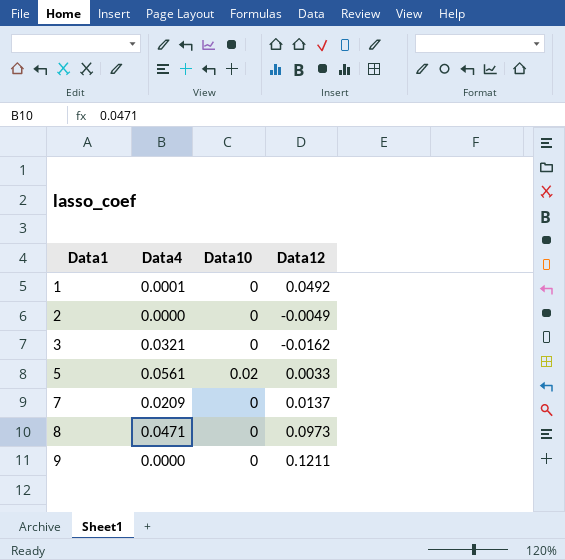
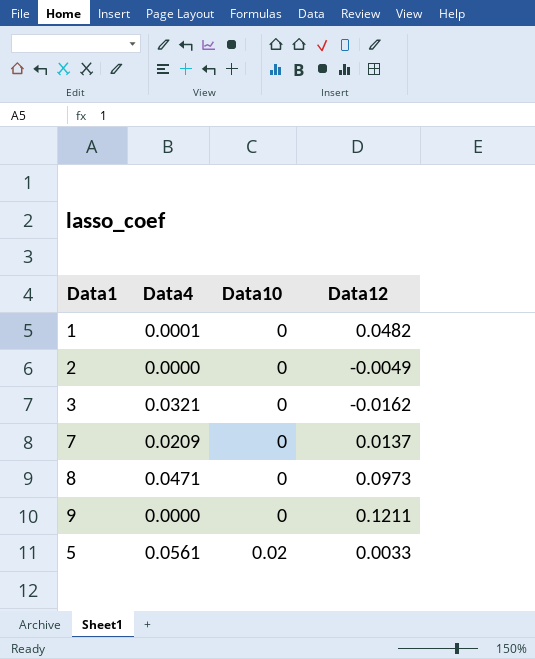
row order: Data1 ascending -> Data10 ascending
1 | Data12: 0.0492 -> 0.0482

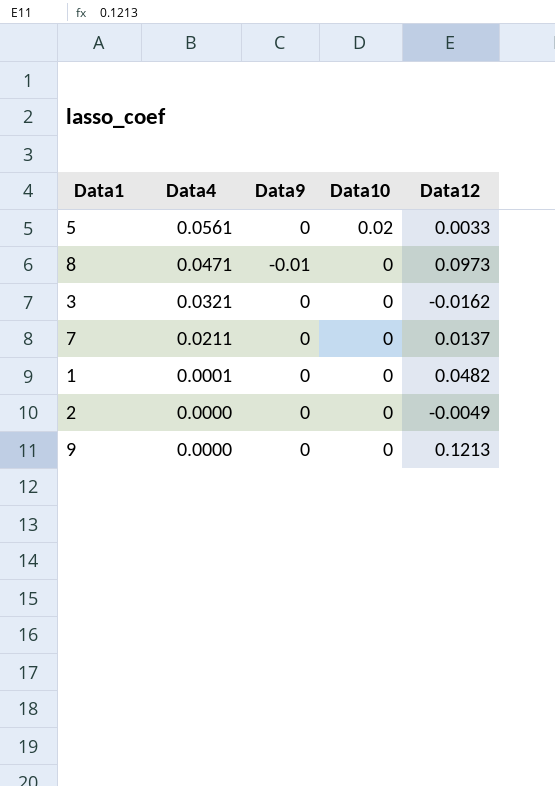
row order: Data10 ascending -> Data4 descending
column Data9 | position: none -> 3
7 | Data4: 0.0209 -> 0.0211
9 | Data12: 0.1211 -> 0.1213

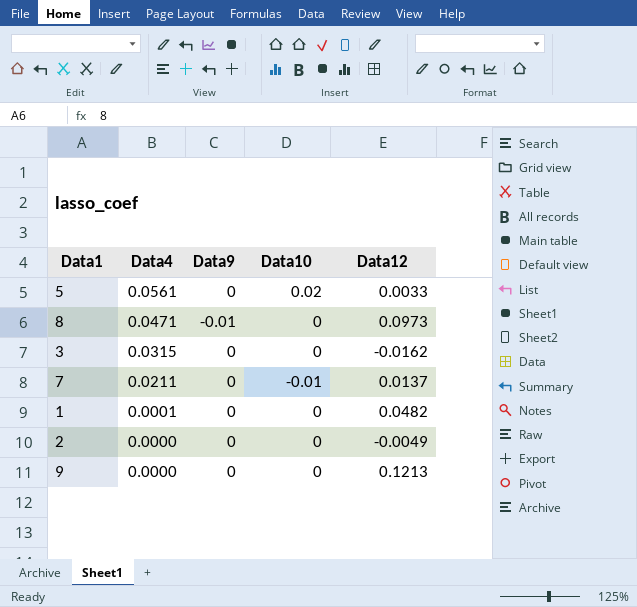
3 | Data4: 0.0321 -> 0.0315
7 | Data10: 0 -> -0.01

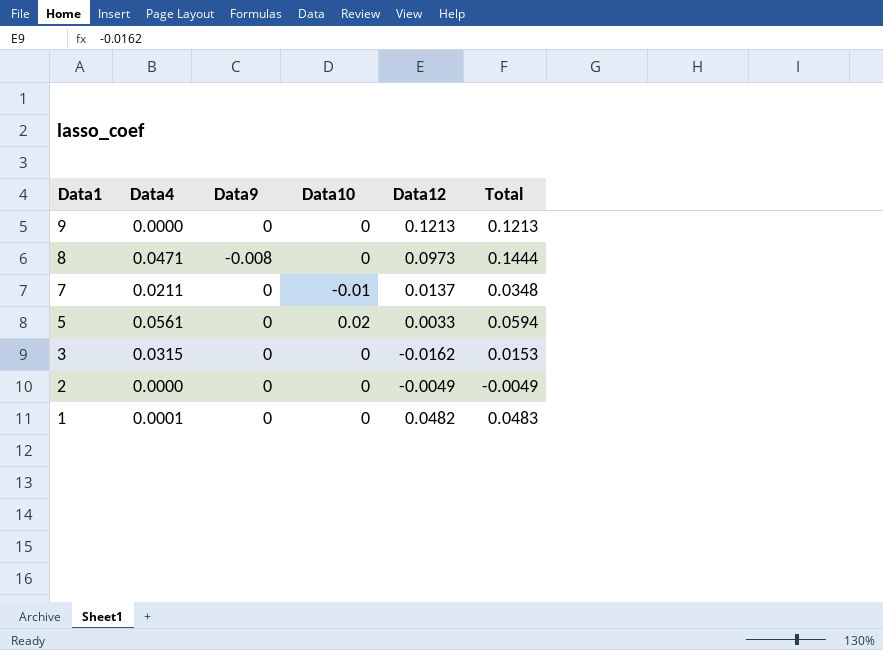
row order: Data4 descending -> Data1 descending
column Total | formula: none -> [Data4] + [Data12]
8 | Data9: -0.01 -> -0.008

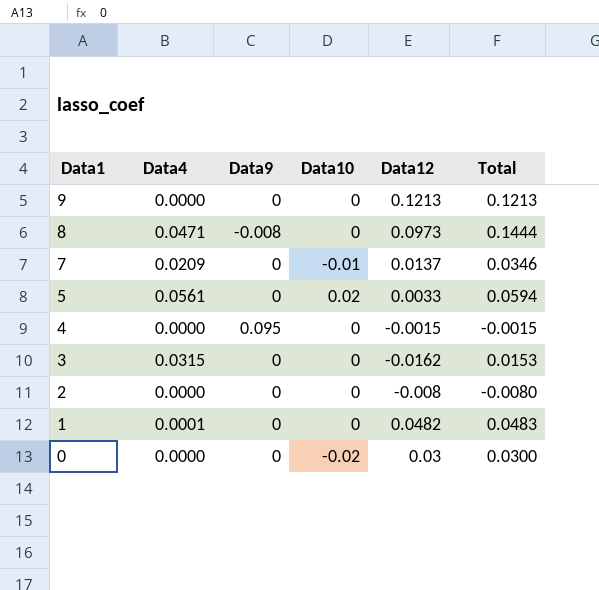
7 | Data4: 0.0211 -> 0.0209
7 | Total: 0.0348 -> 0.0346
row 4: none -> 0.0000 | 0.095 | 0 | -0.0015 | -0.0015
2 | Data12: -0.0049 -> -0.008
2 | Total: -0.0049 -> -0.0080
row 0: none -> 0.0000 | 0 | -0.02 | 0.03 | 0.0300

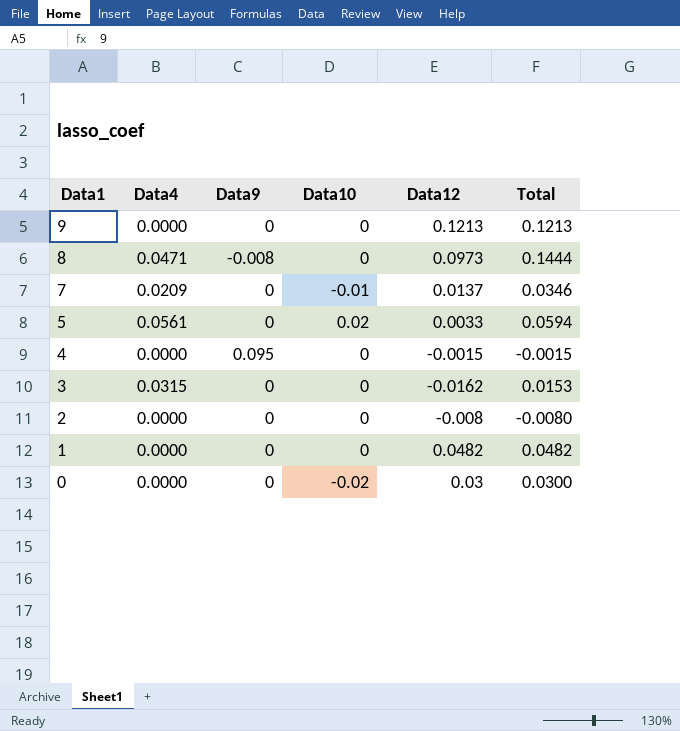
1 | Data4: 0.0001 -> 0.0000
1 | Total: 0.0483 -> 0.0482

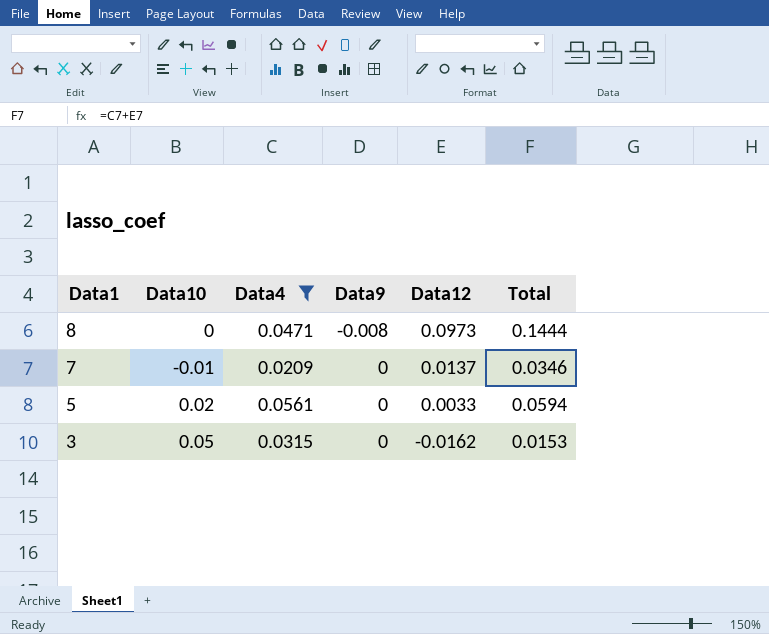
filter: none -> Data4 != 0.0000
column Data10 | position: 4 -> 2
3 | Data10: 0 -> 0.05

